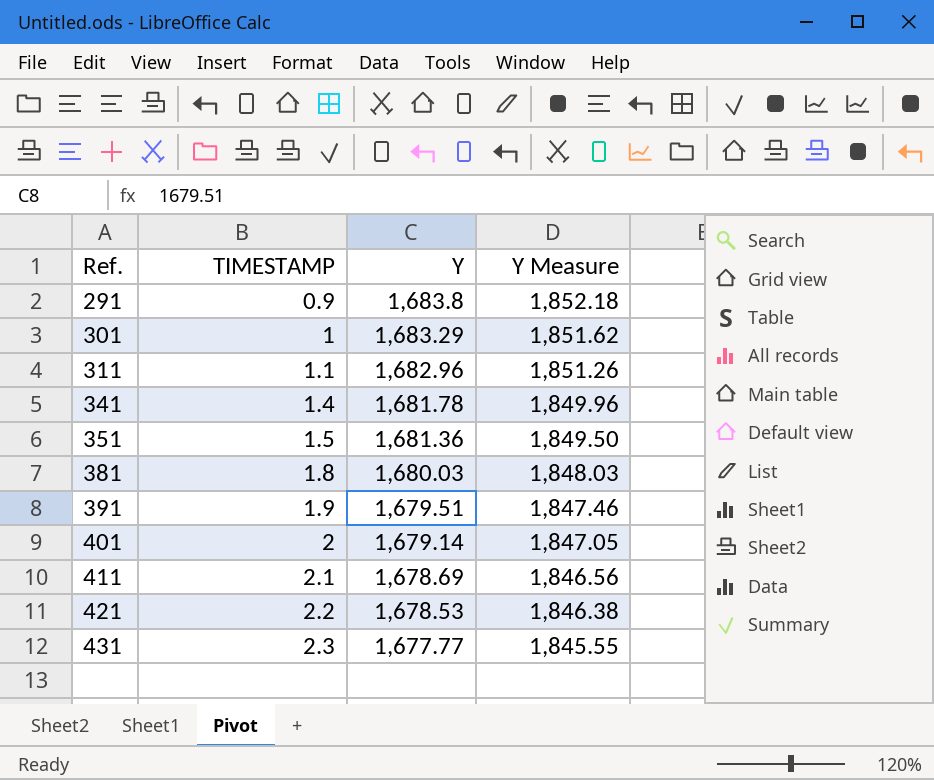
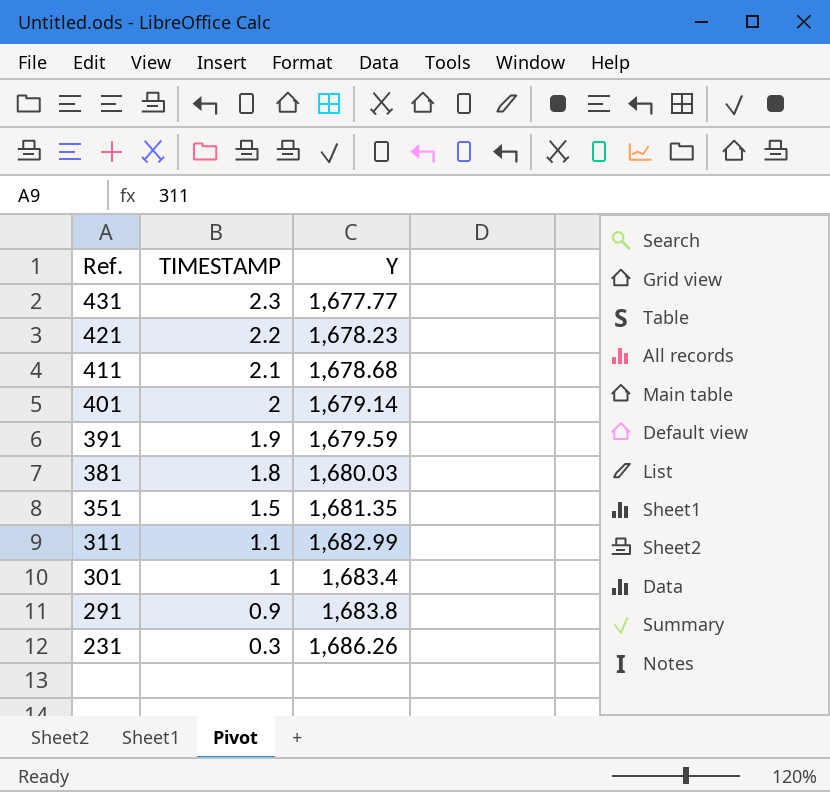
row order: Ref. ascending -> Ref. descending
column Y Measure | formula: [Y] * 1.1 -> none
row 341: 1.4 | 1,681.78 | 1,849.96 -> none
421 | Y: 1,678.53 -> 1,678.23
411 | Y: 1,678.69 -> 1,678.68
391 | Y: 1,679.51 -> 1,679.59
351 | Y: 1,681.36 -> 1,681.35
311 | Y: 1,682.96 -> 1,682.99
301 | Y: 1,683.29 -> 1,683.4
row 231: none -> 0.3 | 1,686.26

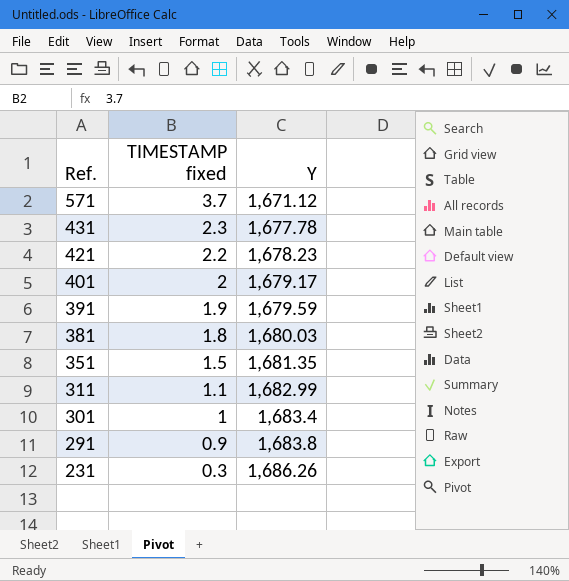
column name: TIMESTAMP -> TIMESTAMP fixed
row 411: 2.1 | 1,678.68 -> none
row 571: none -> 3.7 | 1,671.12
431 | Y: 1,677.77 -> 1,677.78
401 | Y: 1,679.14 -> 1,679.17

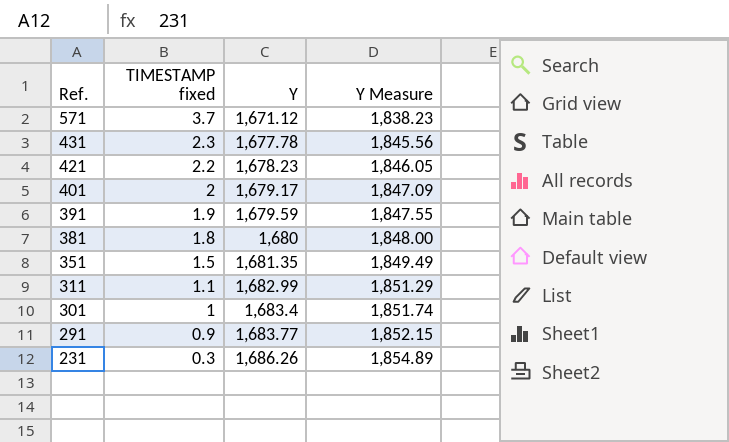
column Y Measure | formula: none -> [Y] * 1.1
381 | Y: 1,680.03 -> 1,680
291 | Y: 1,683.8 -> 1,683.77

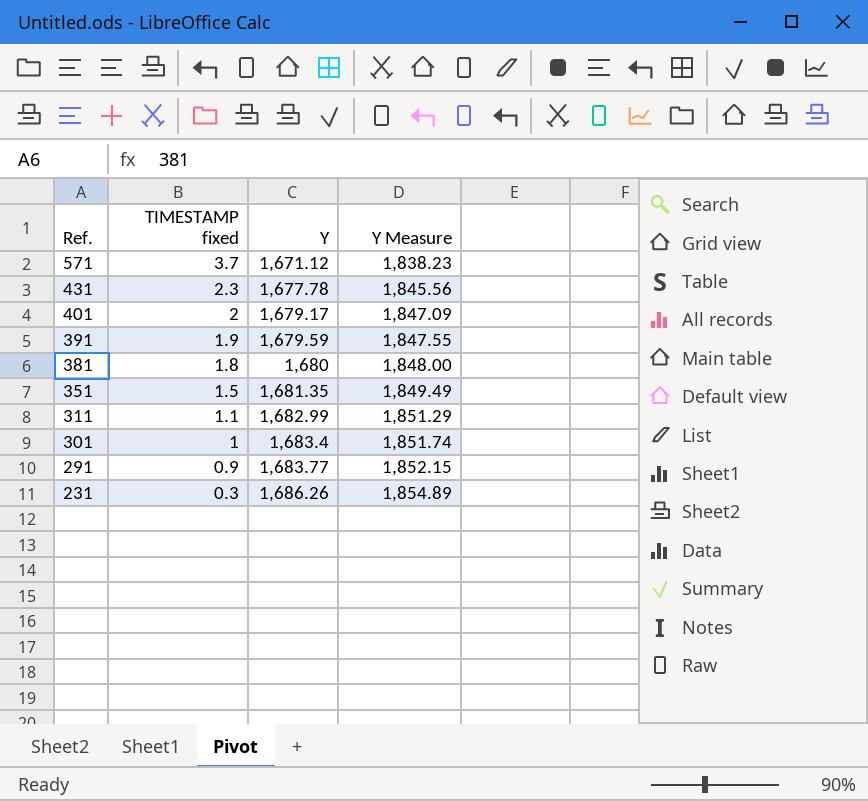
row 421: 2.2 | 1,678.23 | 1,846.05 -> none

